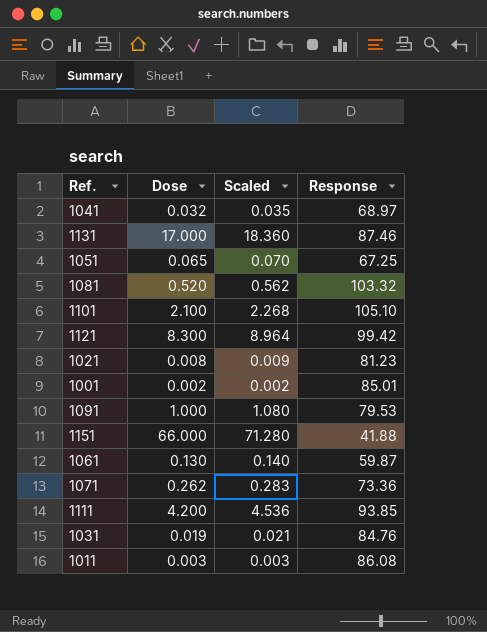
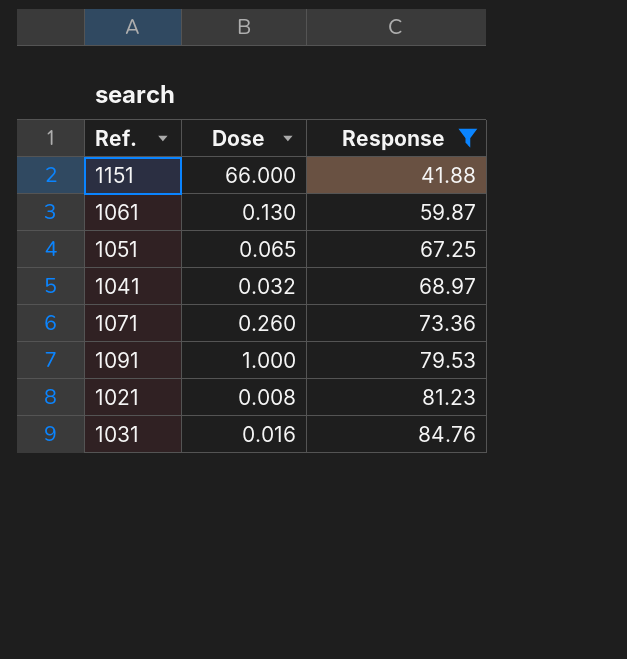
filter: none -> Response <= 84.76
row order: none -> Response ascending
column Scaled | formula: [Dose] * 1.08 -> none
1071 | Dose: 0.262 -> 0.260
1031 | Dose: 0.019 -> 0.016

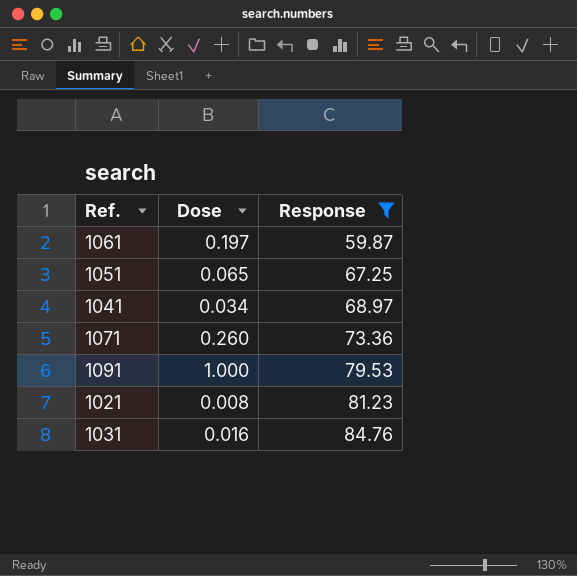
row 1151: 66.000 | 41.88 -> none
1061 | Dose: 0.130 -> 0.197
1041 | Dose: 0.032 -> 0.034

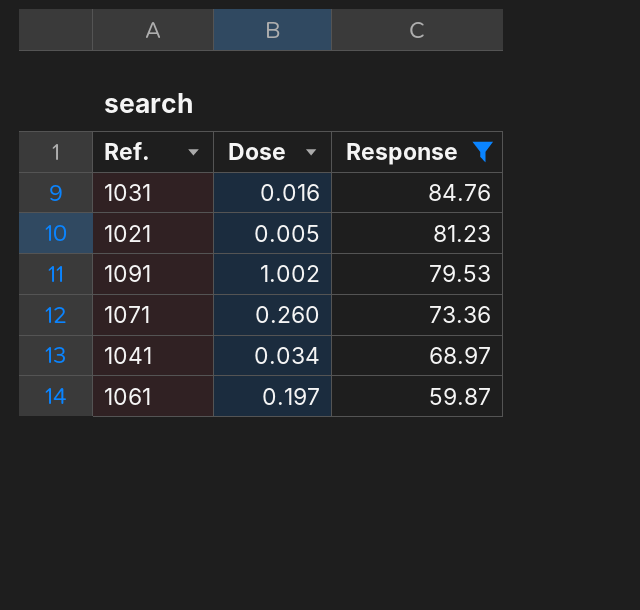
row order: Response ascending -> Response descending
row 1051: 0.065 | 67.25 -> none
1021 | Dose: 0.008 -> 0.005
1091 | Dose: 1.000 -> 1.002

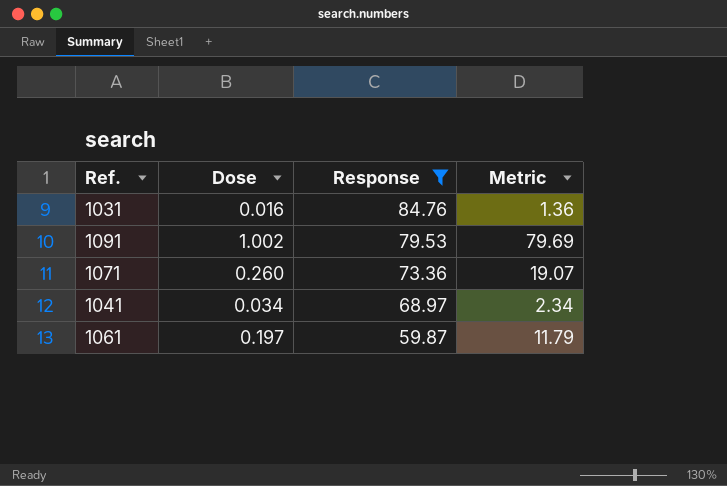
column Metric | formula: none -> [Dose] * [Response]
row 1021: 0.005 | 81.23 -> none

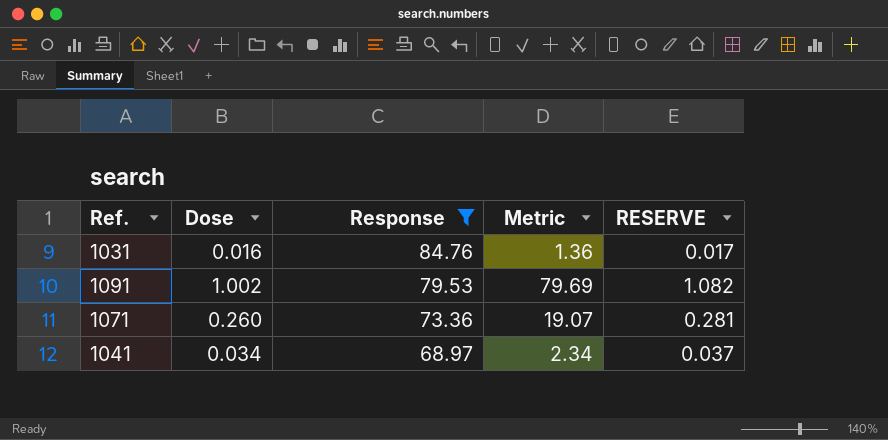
column RESERVE | formula: none -> [Dose] * 1.08
row 1061: 0.197 | 59.87 | 11.79 -> none

